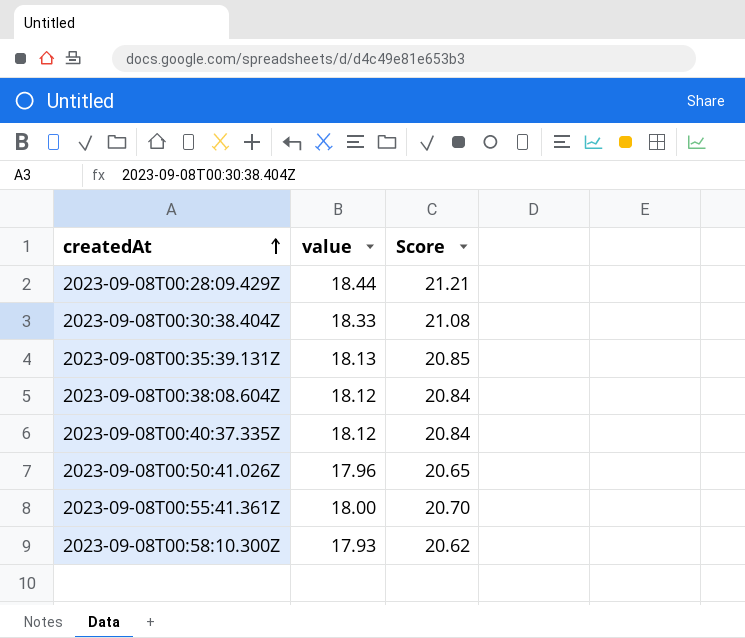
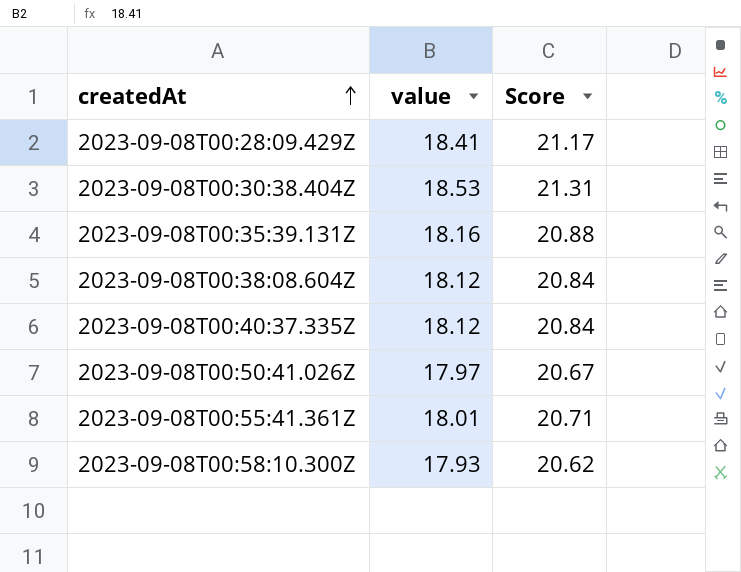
2023-09-08T00:28:09.429Z | value: 18.44 -> 18.41
2023-09-08T00:28:09.429Z | Score: 21.21 -> 21.17
2023-09-08T00:30:38.404Z | value: 18.33 -> 18.53
2023-09-08T00:30:38.404Z | Score: 21.08 -> 21.31
2023-09-08T00:35:39.131Z | value: 18.13 -> 18.16
2023-09-08T00:35:39.131Z | Score: 20.85 -> 20.88
2023-09-08T00:50:41.026Z | value: 17.96 -> 17.97
2023-09-08T00:50:41.026Z | Score: 20.65 -> 20.67
2023-09-08T00:55:41.361Z | value: 18.00 -> 18.01
2023-09-08T00:55:41.361Z | Score: 20.70 -> 20.71

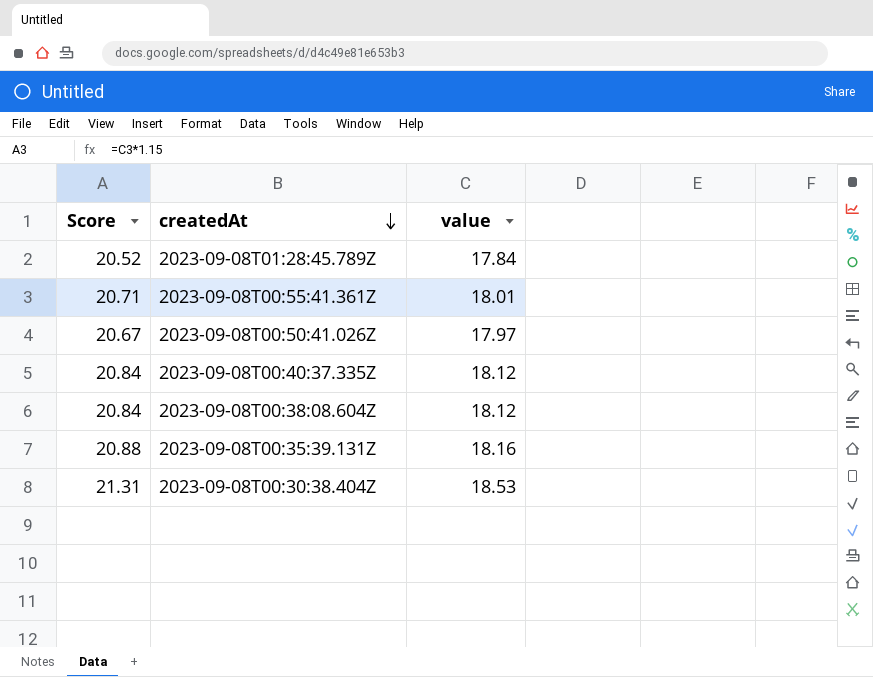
row order: createdAt ascending -> createdAt descending
column Score | position: 3 -> 1
row 2023-09-08T00:28:09.429Z: 18.41 | 21.17 -> none
row 2023-09-08T00:58:10.300Z: 17.93 | 20.62 -> none
row 2023-09-08T01:28:45.789Z: none -> 20.52 | 17.84

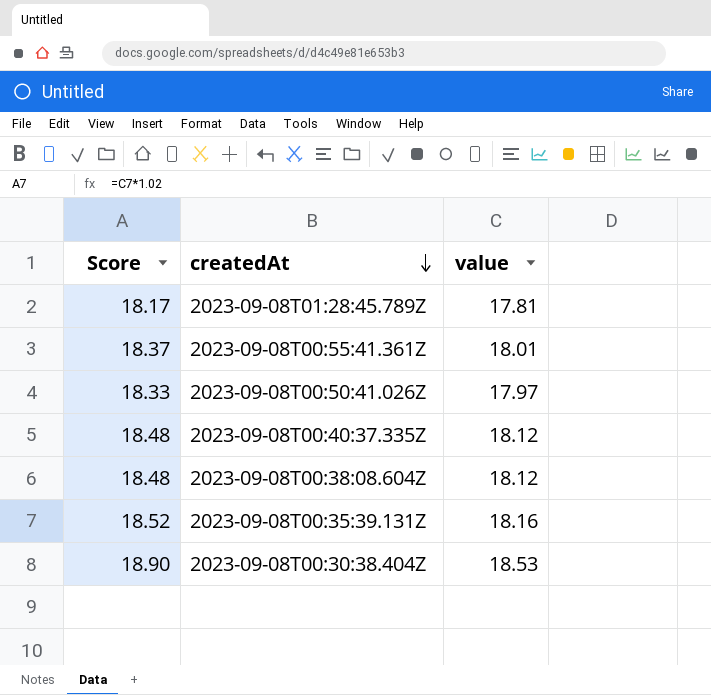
column Score | formula: [value] * 1.15 -> [value] * 1.02
2023-09-08T01:28:45.789Z | value: 17.84 -> 17.81

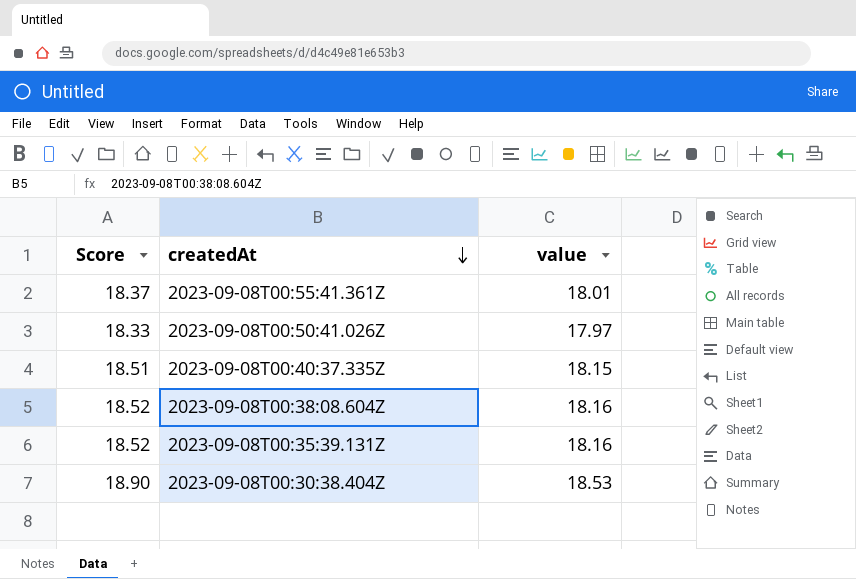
row 2023-09-08T01:28:45.789Z: 18.17 | 17.81 -> none
2023-09-08T00:40:37.335Z | Score: 18.48 -> 18.51
2023-09-08T00:40:37.335Z | value: 18.12 -> 18.15
2023-09-08T00:38:08.604Z | Score: 18.48 -> 18.52
2023-09-08T00:38:08.604Z | value: 18.12 -> 18.16

